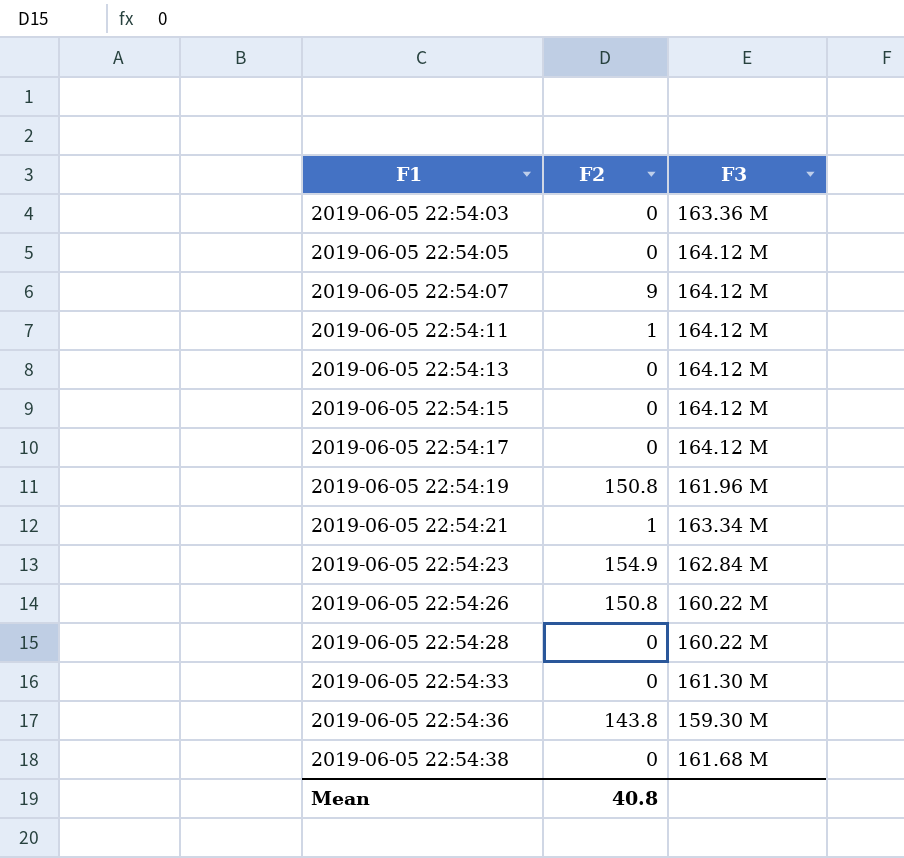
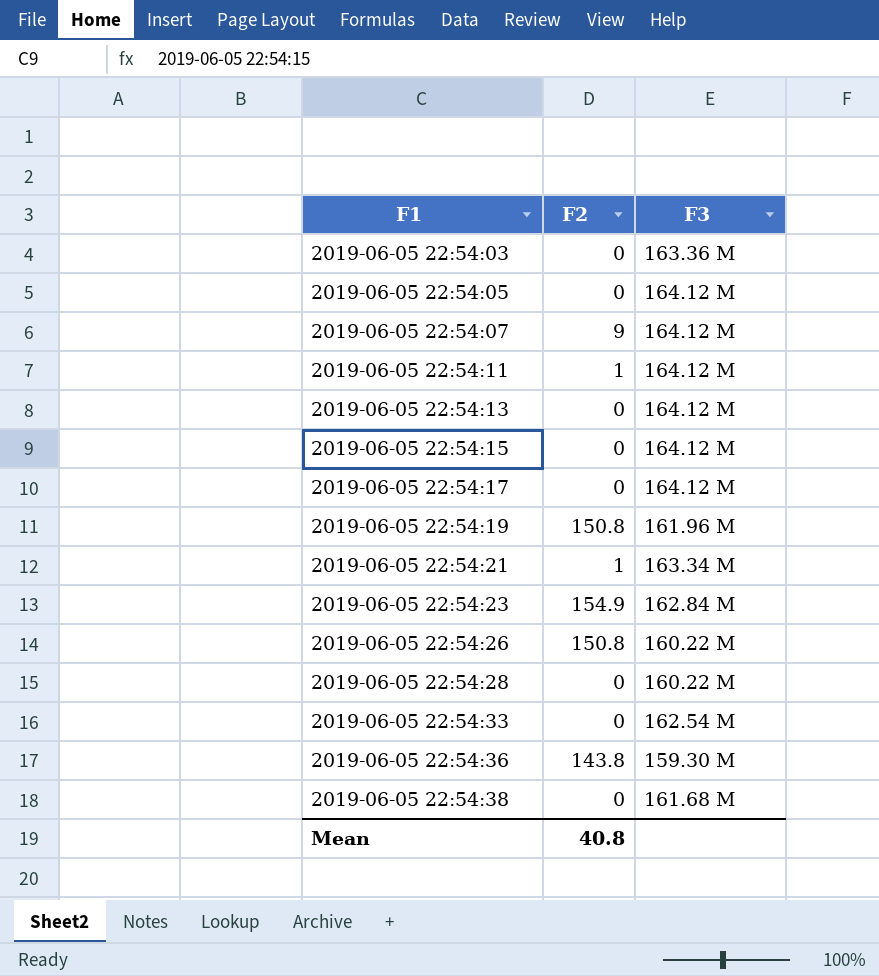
2019-06-05 22:54:33 | F3: 161.30 M -> 162.54 M

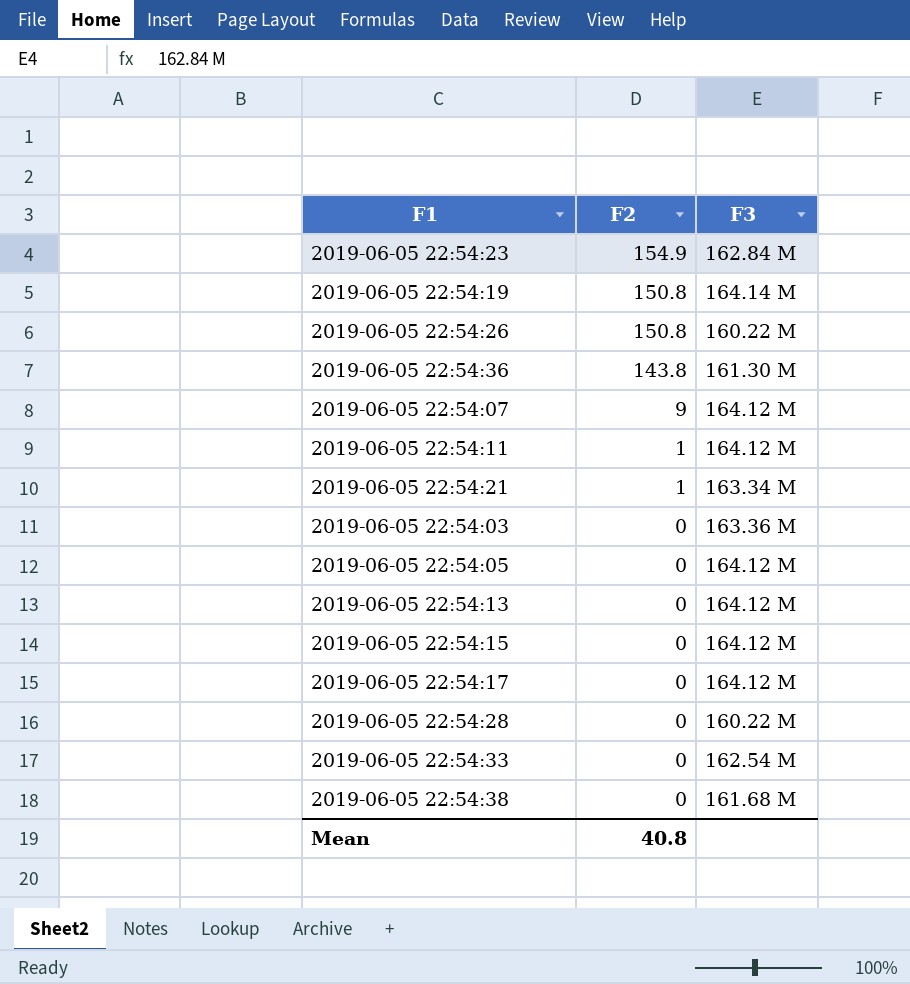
row order: F1 ascending -> F2 descending
2019-06-05 22:54:19 | F3: 161.96 M -> 164.14 M
2019-06-05 22:54:36 | F3: 159.30 M -> 161.30 M

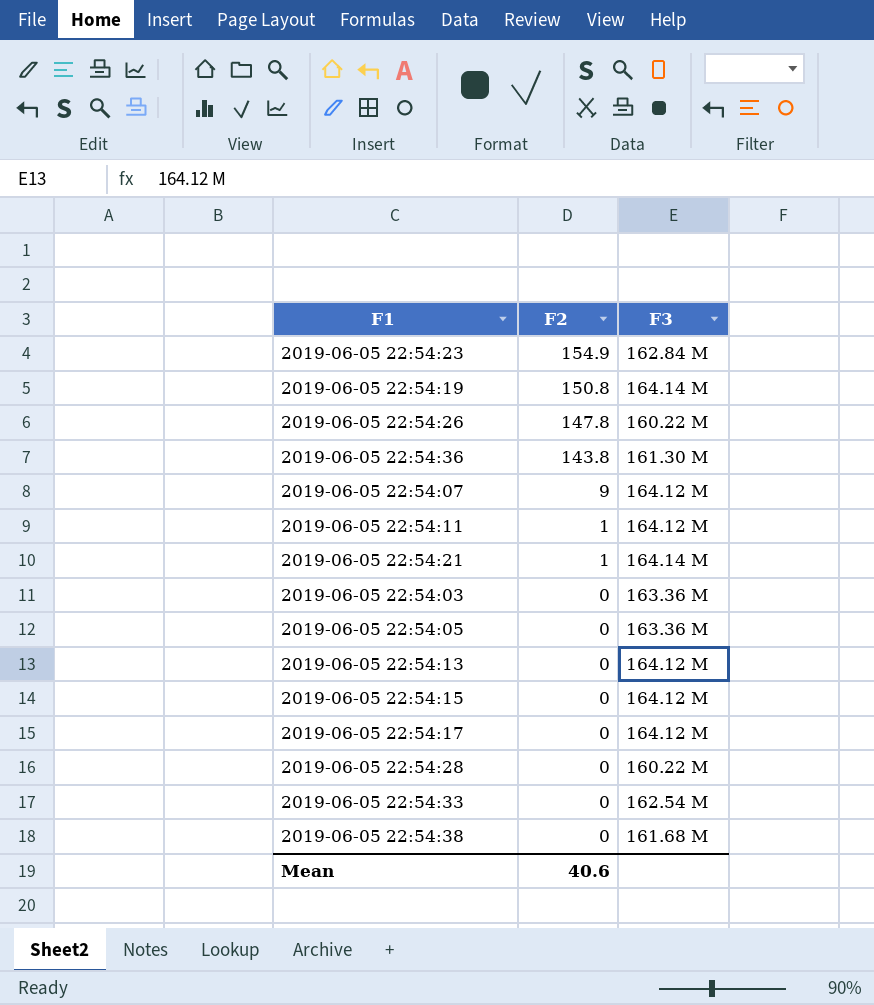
2019-06-05 22:54:26 | F2: 150.8 -> 147.8
2019-06-05 22:54:21 | F3: 163.34 M -> 164.14 M
2019-06-05 22:54:05 | F3: 164.12 M -> 163.36 M
Mean | F2: 40.8 -> 40.6

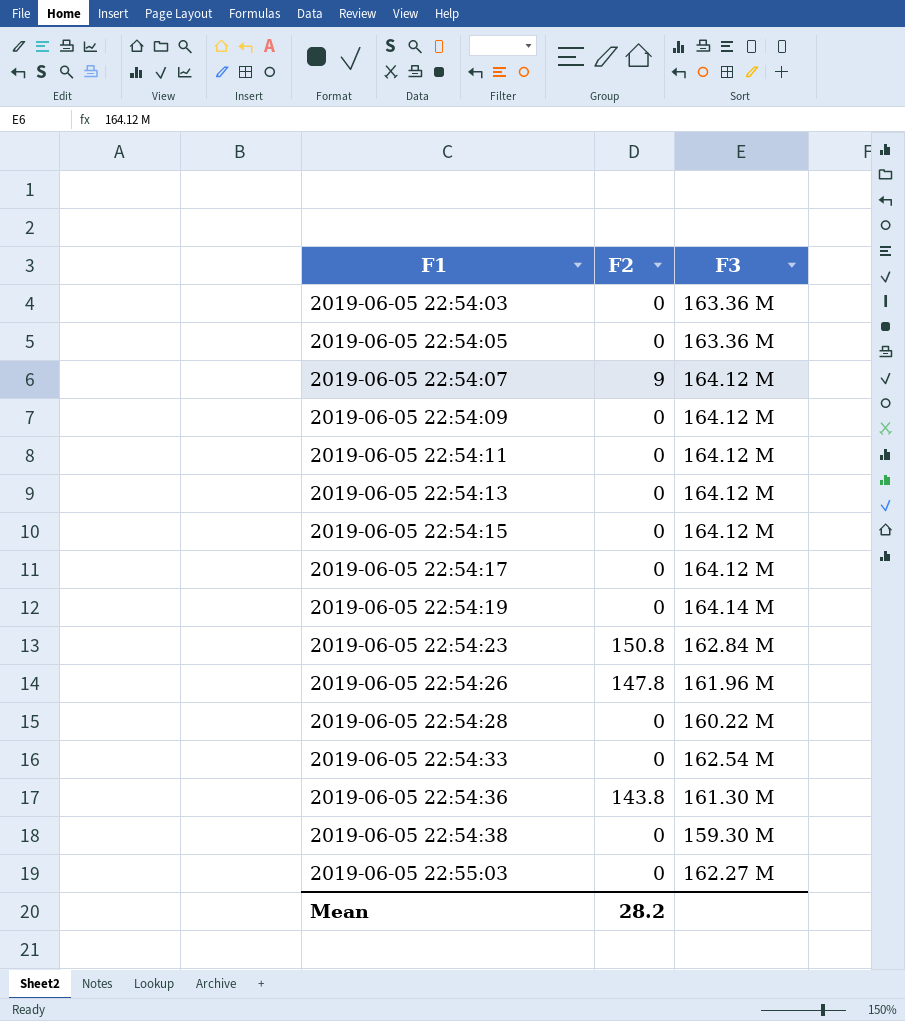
row order: F2 descending -> F1 ascending
row 2019-06-05 22:54:21: 1 | 164.14 M -> none
row 2019-06-05 22:54:09: none -> 0 | 164.12 M
2019-06-05 22:54:11 | F2: 1 -> 0
2019-06-05 22:54:19 | F2: 150.8 -> 0
2019-06-05 22:54:23 | F2: 154.9 -> 150.8
2019-06-05 22:54:26 | F3: 160.22 M -> 161.96 M
2019-06-05 22:54:38 | F3: 161.68 M -> 159.30 M
row 2019-06-05 22:55:03: none -> 0 | 162.27 M
Mean | F2: 40.6 -> 28.2

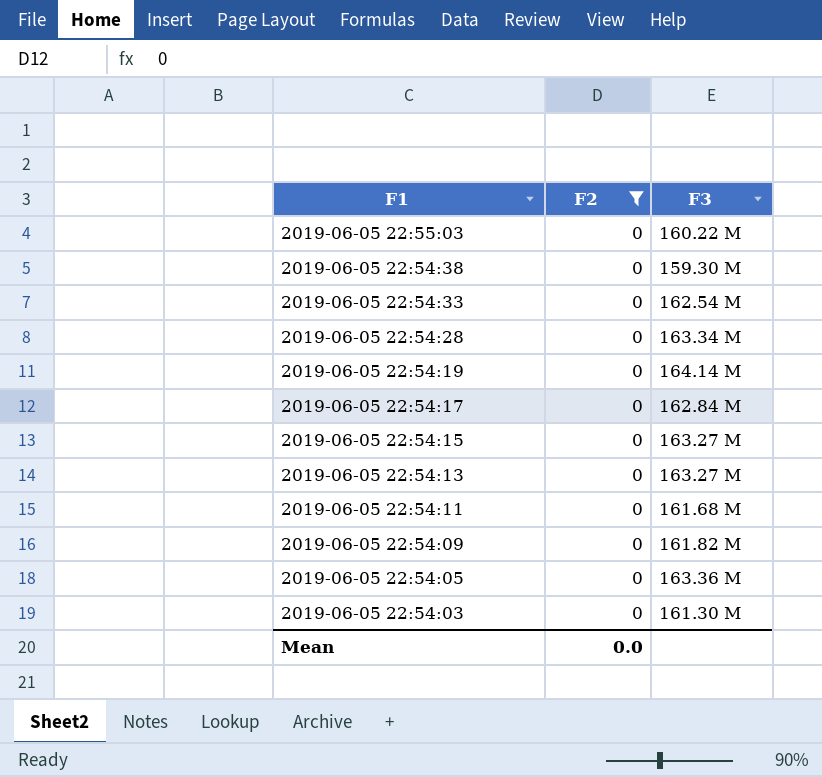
filter: none -> F2 = 0
row order: F1 ascending -> F1 descending
2019-06-05 22:55:03 | F3: 162.27 M -> 160.22 M
2019-06-05 22:54:28 | F3: 160.22 M -> 163.34 M
2019-06-05 22:54:17 | F3: 164.12 M -> 162.84 M
2019-06-05 22:54:15 | F3: 164.12 M -> 163.27 M
2019-06-05 22:54:13 | F3: 164.12 M -> 163.27 M
2019-06-05 22:54:11 | F3: 164.12 M -> 161.68 M
2019-06-05 22:54:09 | F3: 164.12 M -> 161.82 M
2019-06-05 22:54:03 | F3: 163.36 M -> 161.30 M
Mean | F2: 28.2 -> 0.0

